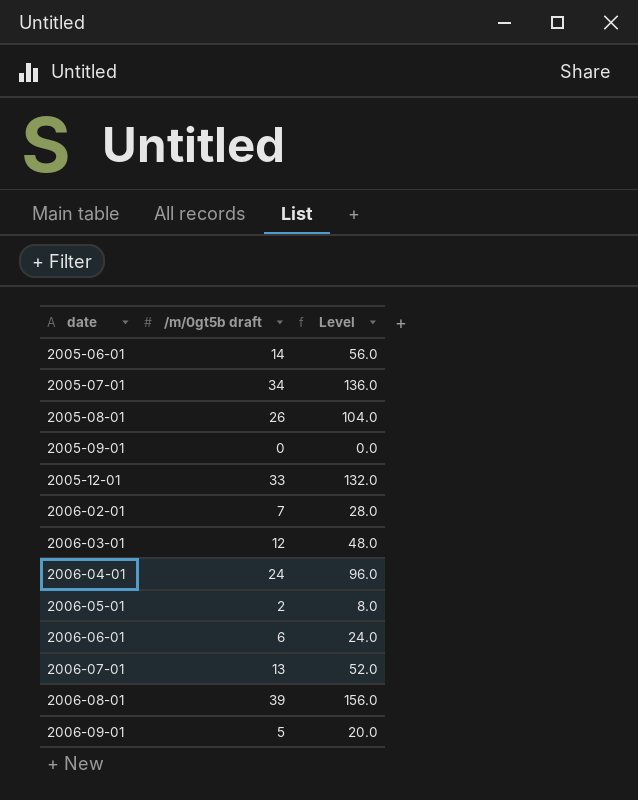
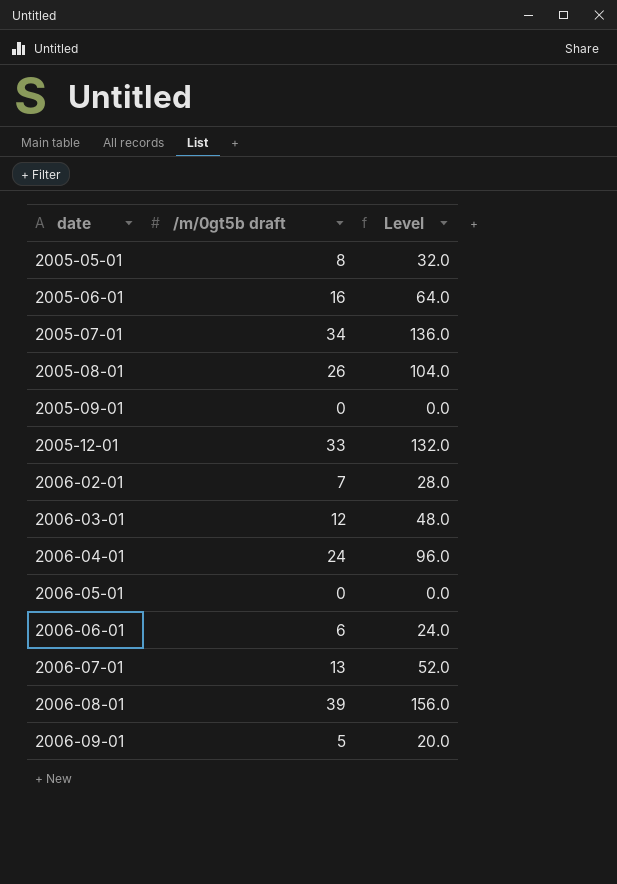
row 2005-05-01: none -> 8 | 32.0
2005-06-01 | /m/0gt5b draft: 14 -> 16
2005-06-01 | Level: 56.0 -> 64.0
2006-05-01 | /m/0gt5b draft: 2 -> 0
2006-05-01 | Level: 8.0 -> 0.0

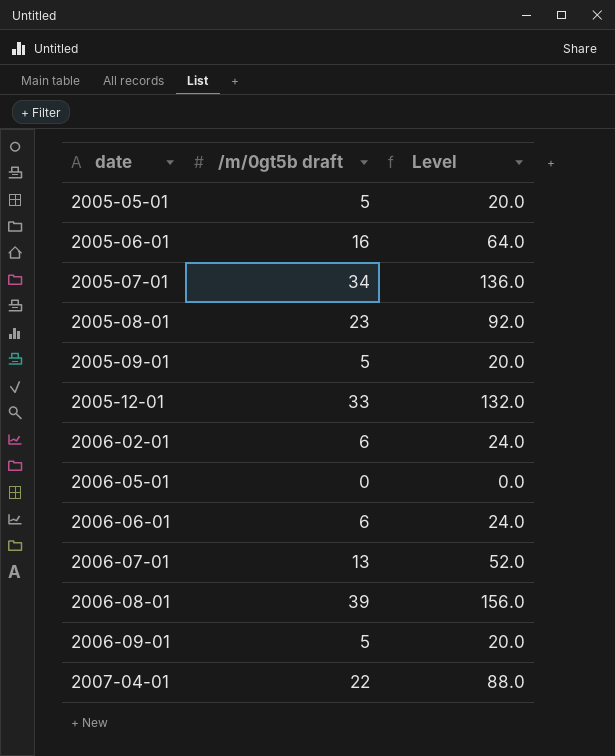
row 2006-03-01: 12 | 48.0 -> none
row 2006-04-01: 24 | 96.0 -> none
2005-05-01 | /m/0gt5b draft: 8 -> 5
2005-05-01 | Level: 32.0 -> 20.0
2005-08-01 | /m/0gt5b draft: 26 -> 23
2005-08-01 | Level: 104.0 -> 92.0
2005-09-01 | /m/0gt5b draft: 0 -> 5
2005-09-01 | Level: 0.0 -> 20.0
2006-02-01 | /m/0gt5b draft: 7 -> 6
2006-02-01 | Level: 28.0 -> 24.0
row 2007-04-01: none -> 22 | 88.0

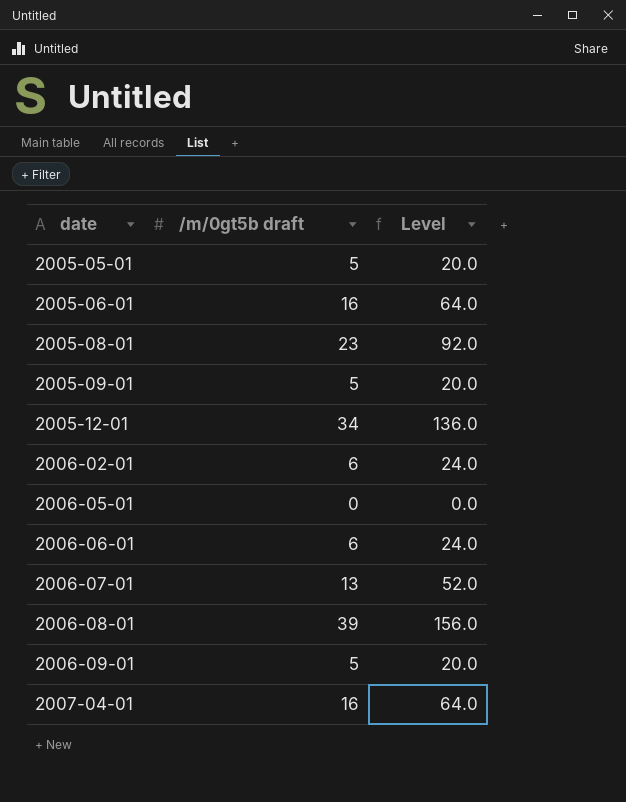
row 2005-07-01: 34 | 136.0 -> none
2005-12-01 | /m/0gt5b draft: 33 -> 34
2005-12-01 | Level: 132.0 -> 136.0
2007-04-01 | /m/0gt5b draft: 22 -> 16
2007-04-01 | Level: 88.0 -> 64.0

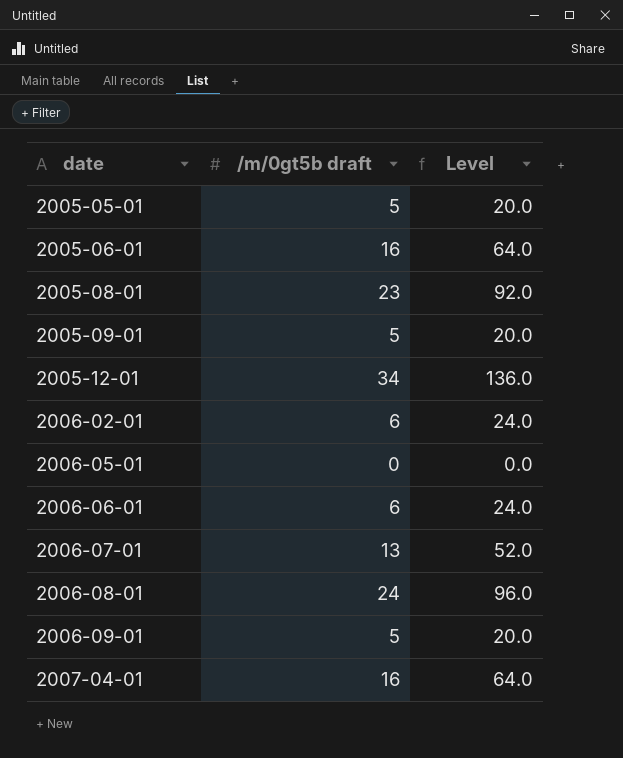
2006-08-01 | /m/0gt5b draft: 39 -> 24
2006-08-01 | Level: 156.0 -> 96.0

